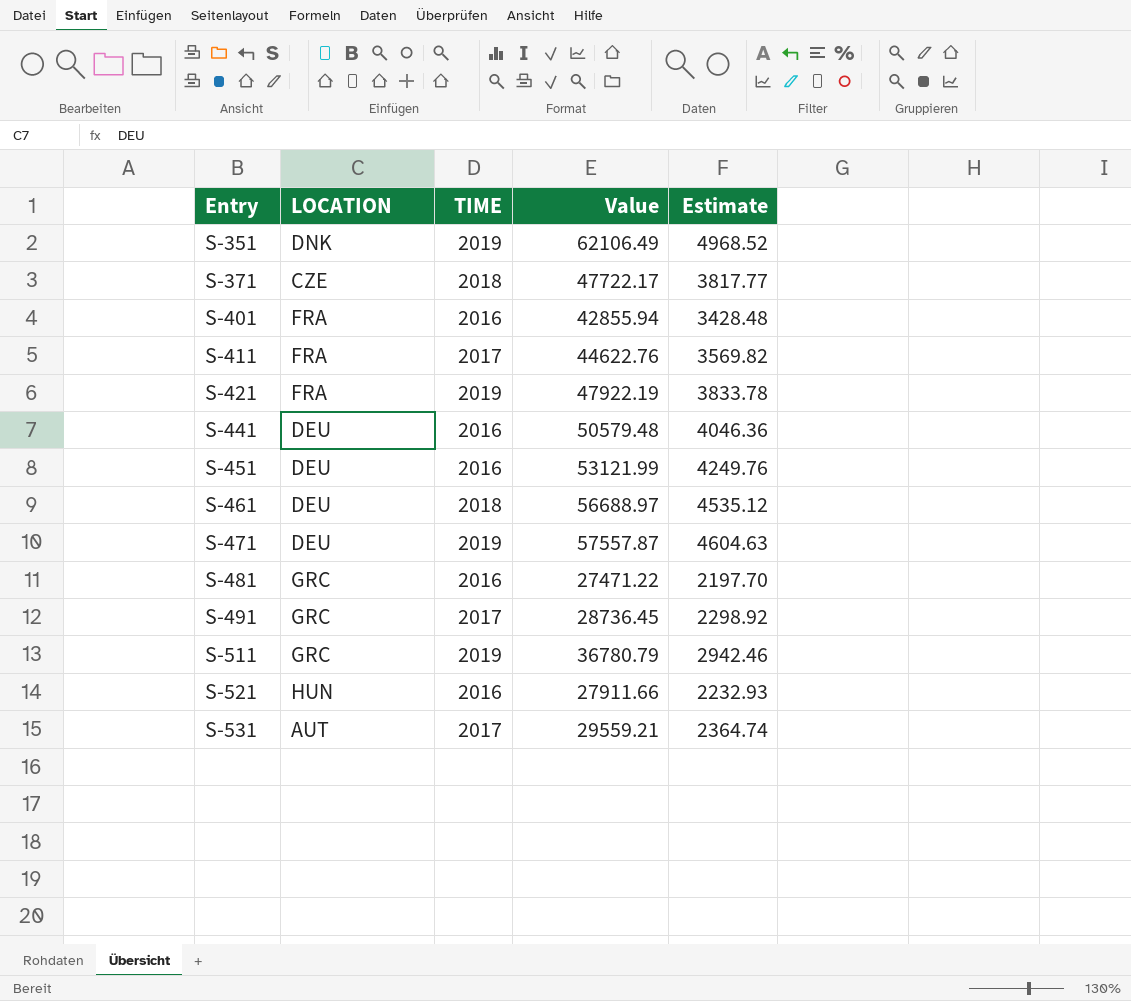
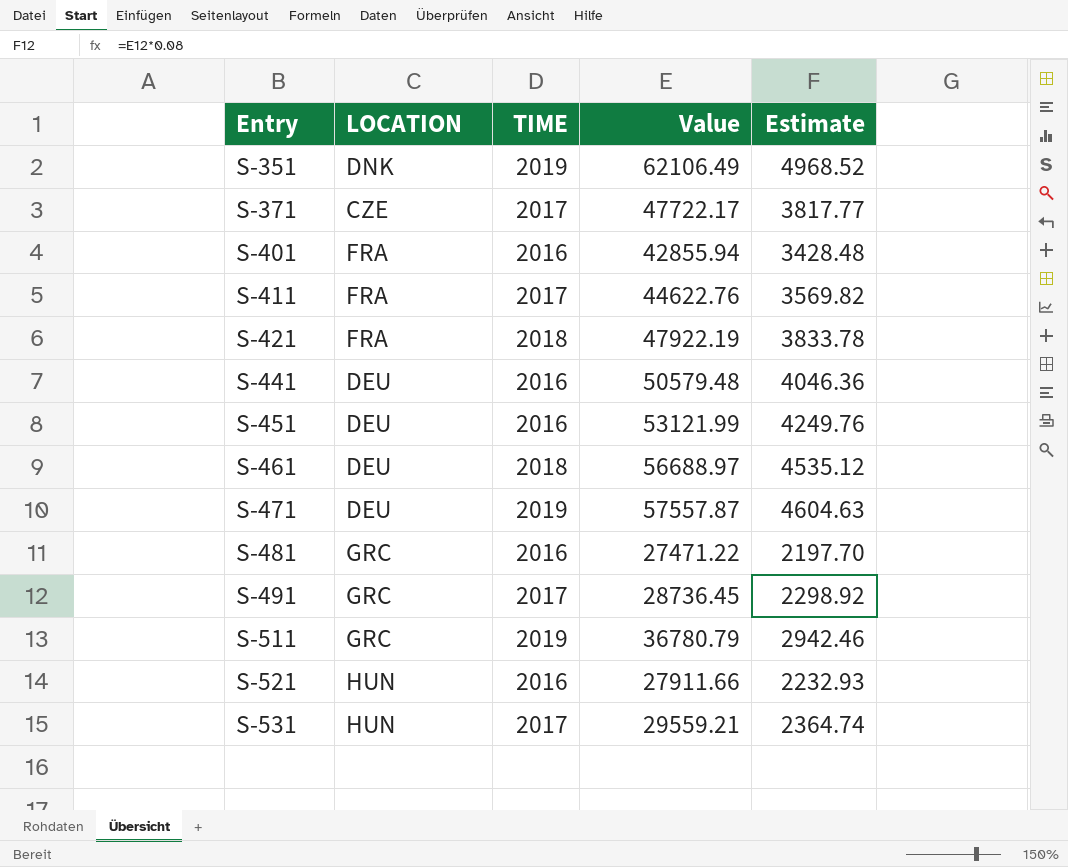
S-371 | TIME: 2018 -> 2017
S-421 | TIME: 2019 -> 2018
S-531 | LOCATION: AUT -> HUN

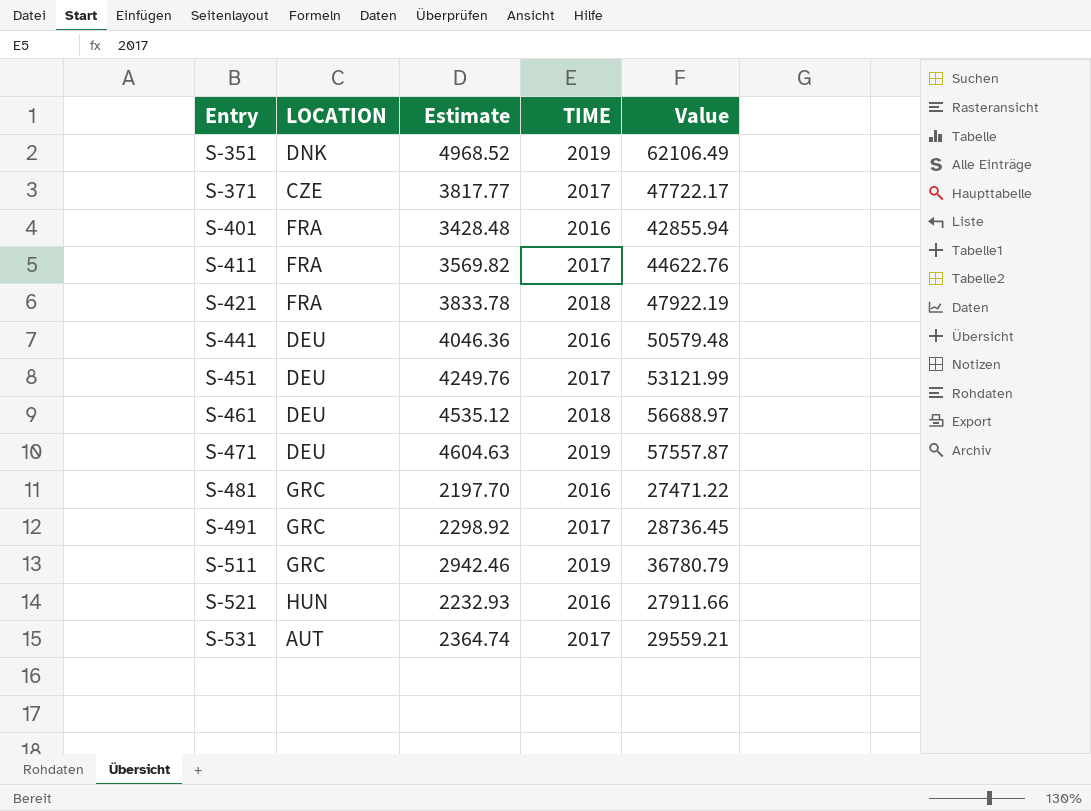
column Estimate | position: 5 -> 3
S-451 | TIME: 2016 -> 2017
S-531 | LOCATION: HUN -> AUT

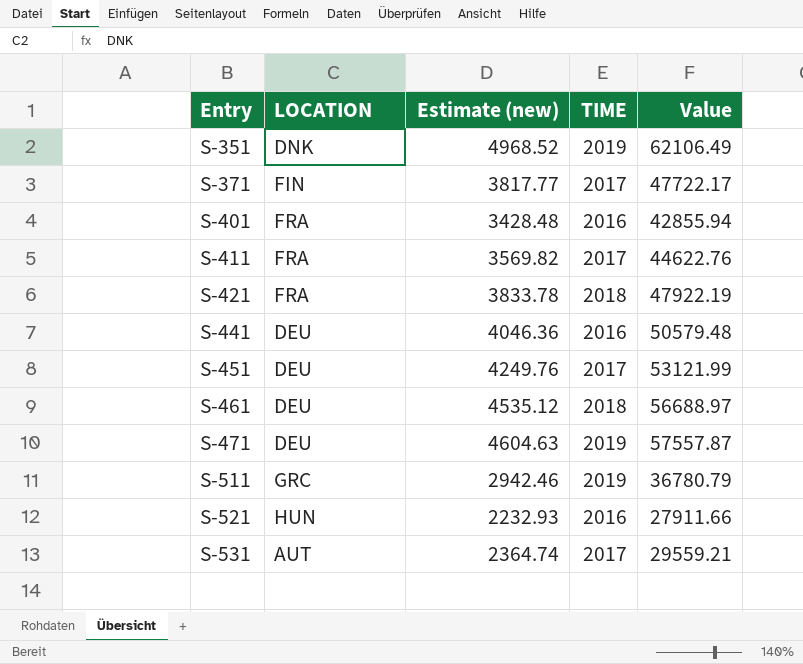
column name: Estimate -> Estimate (new)
row S-481: GRC | 2197.70 | 2016 | 27471.22 -> none
row S-491: GRC | 2298.92 | 2017 | 28736.45 -> none
S-371 | LOCATION: CZE -> FIN

